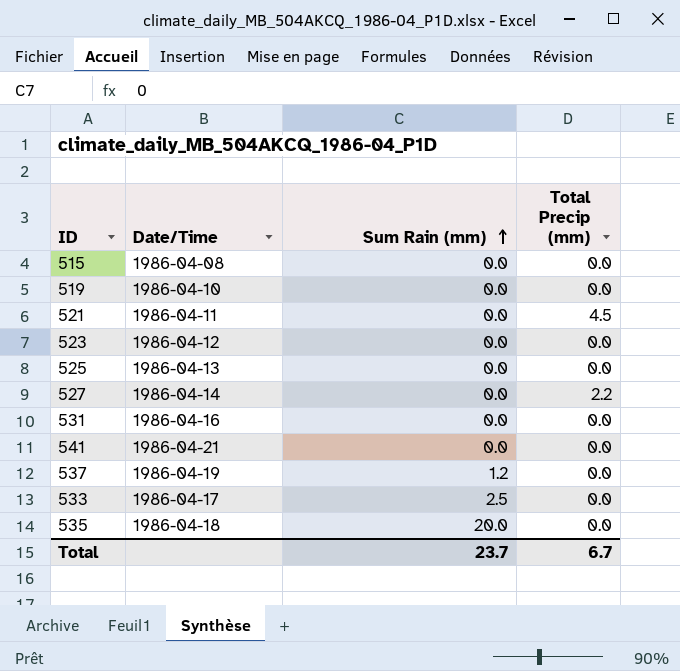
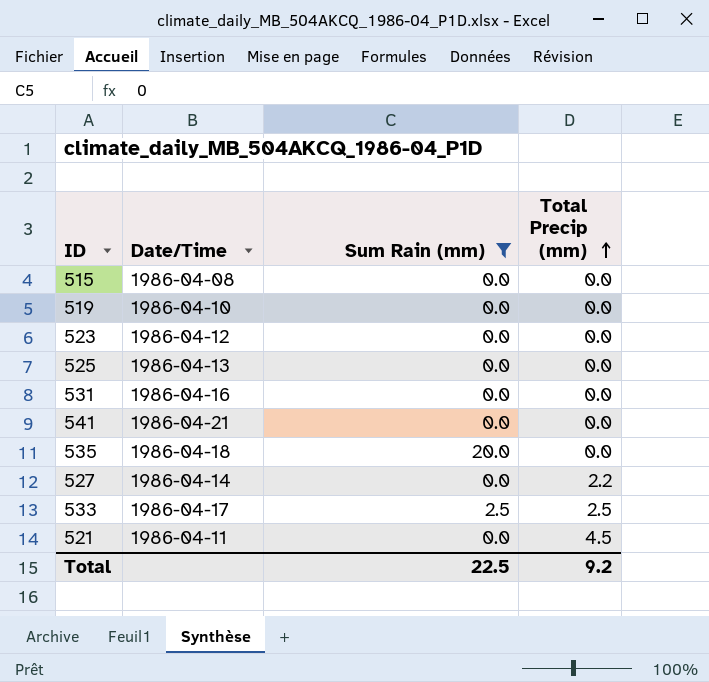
filter: none -> Sum Rain (mm) != 1.2
row order: Sum Rain (mm) ascending -> Total Precip (mm) ascending
533 | Total Precip (mm): 0.0 -> 2.5
Total | Sum Rain (mm): 23.7 -> 22.5
Total | Total Precip (mm): 6.7 -> 9.2

